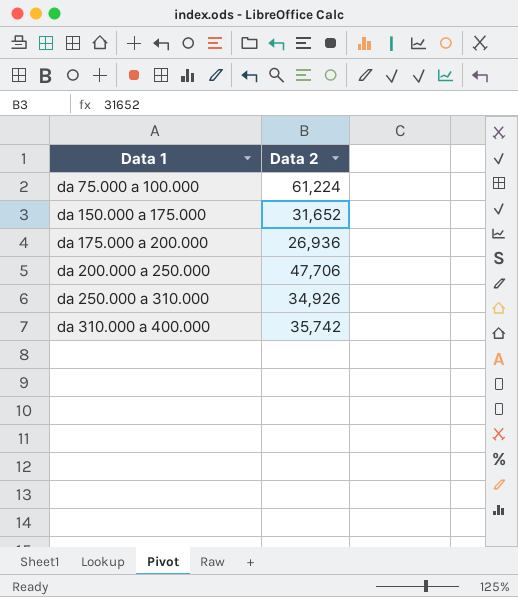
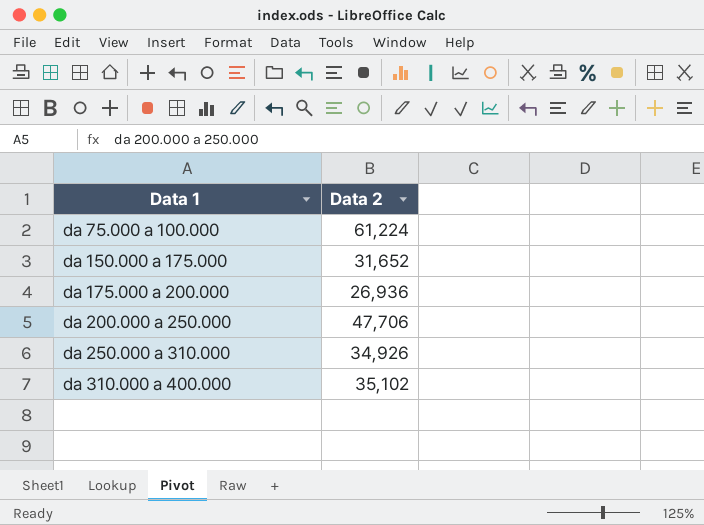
da 310.000 a 400.000 | Data 2: 35,742 -> 35,102

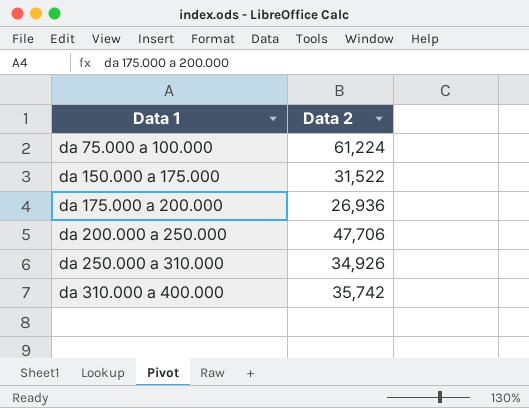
da 150.000 a 175.000 | Data 2: 31,652 -> 31,522
da 310.000 a 400.000 | Data 2: 35,102 -> 35,742

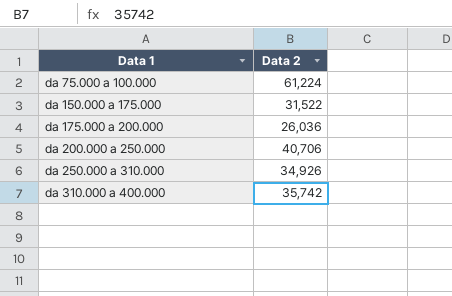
da 175.000 a 200.000 | Data 2: 26,936 -> 26,036
da 200.000 a 250.000 | Data 2: 47,706 -> 40,706

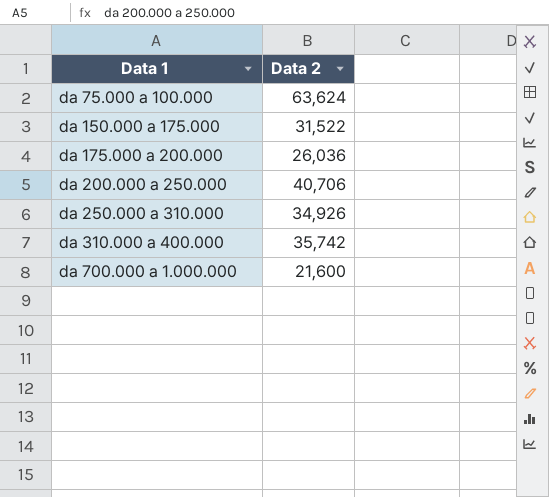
da 75.000 a 100.000 | Data 2: 61,224 -> 63,624
row da 700.000 a 1.000.000: none -> 21,600

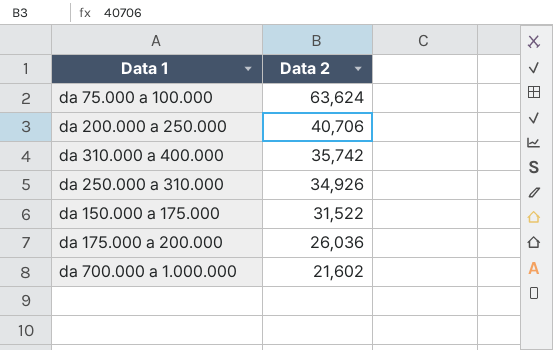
row order: Data 1 ascending -> Data 2 descending
da 700.000 a 1.000.000 | Data 2: 21,600 -> 21,602

